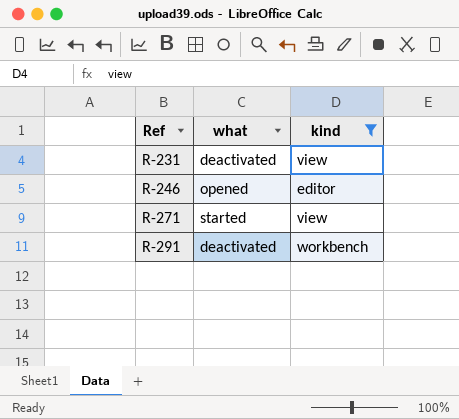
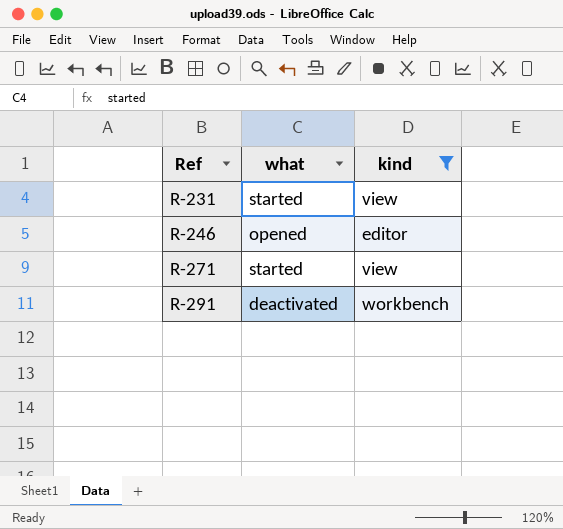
R-231 | what: deactivated -> started

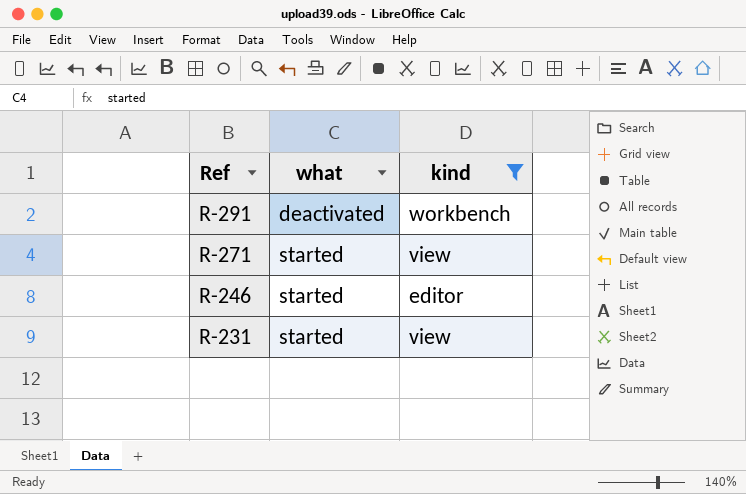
row order: Ref ascending -> Ref descending
R-246 | what: opened -> started

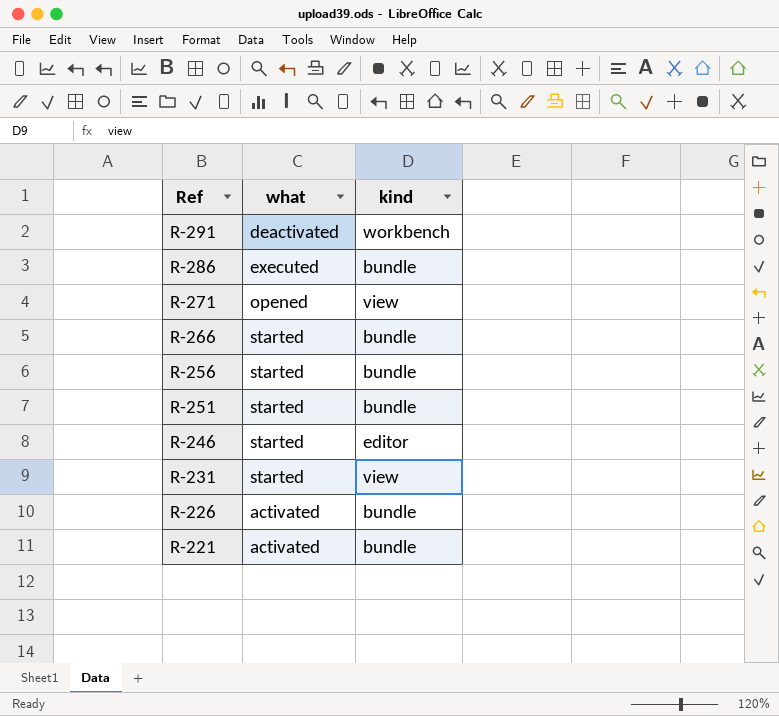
filter: kind != bundle -> none
R-271 | what: started -> opened

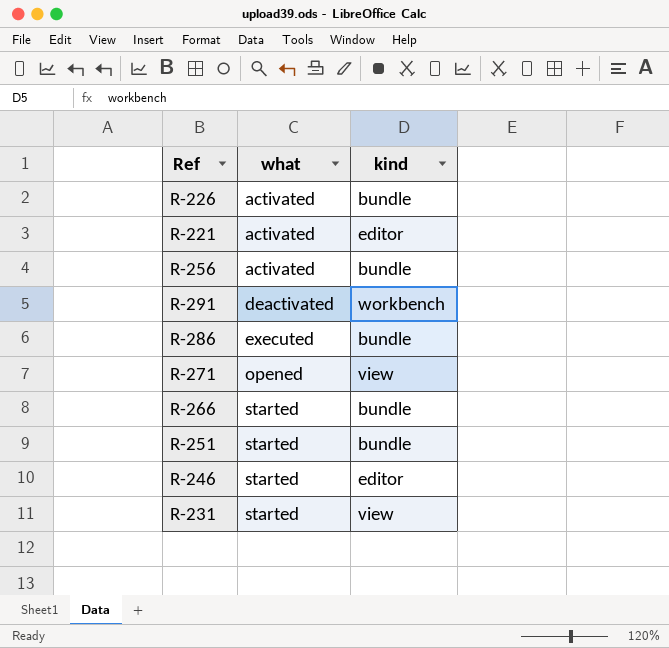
row order: Ref descending -> what ascending
R-221 | kind: bundle -> editor
R-256 | what: started -> activated

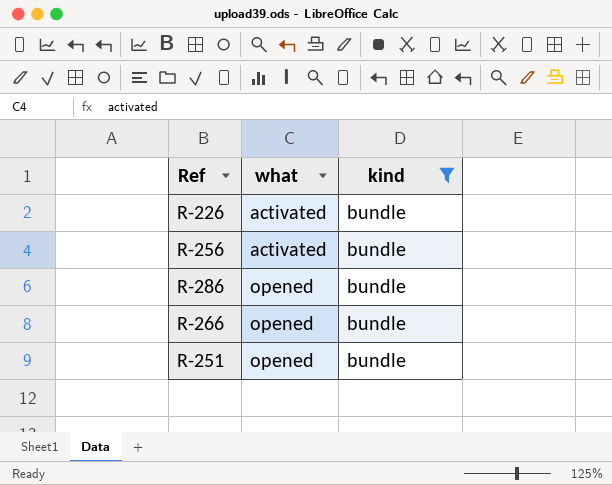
filter: none -> kind = bundle
R-286 | what: executed -> opened
R-266 | what: started -> opened
R-251 | what: started -> opened

